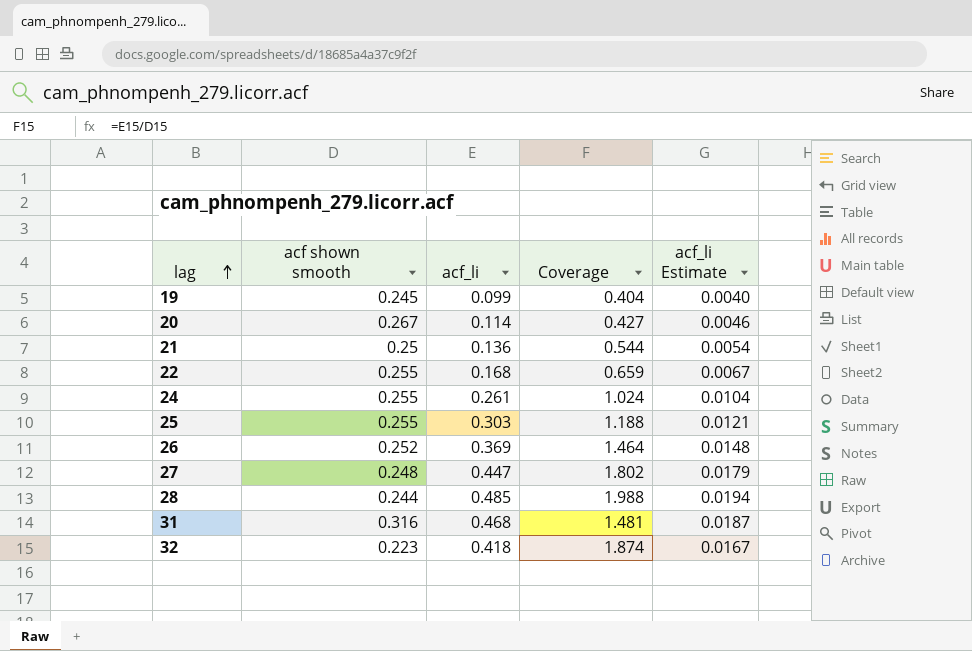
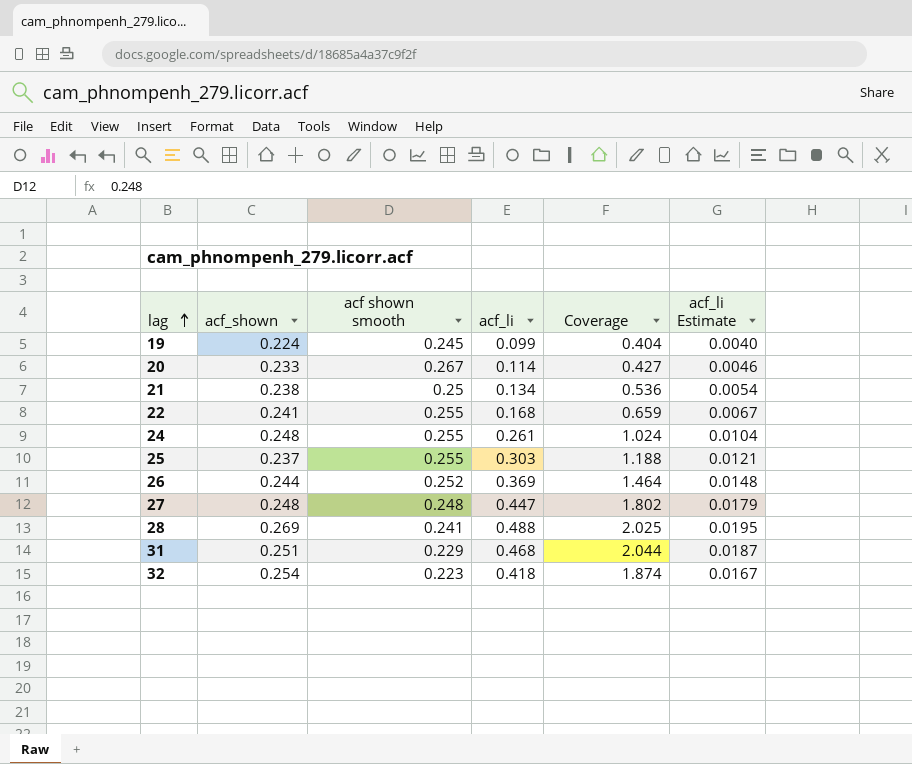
column acf_shown | position: none -> 2
21 | acf_li: 0.136 -> 0.134
21 | Coverage: 0.544 -> 0.536
28 | acf shown smooth: 0.244 -> 0.241
28 | acf_li: 0.485 -> 0.488
28 | Coverage: 1.988 -> 2.025
28 | acf_li Estimate: 0.0194 -> 0.0195
31 | acf shown smooth: 0.316 -> 0.229
31 | Coverage: 1.481 -> 2.044

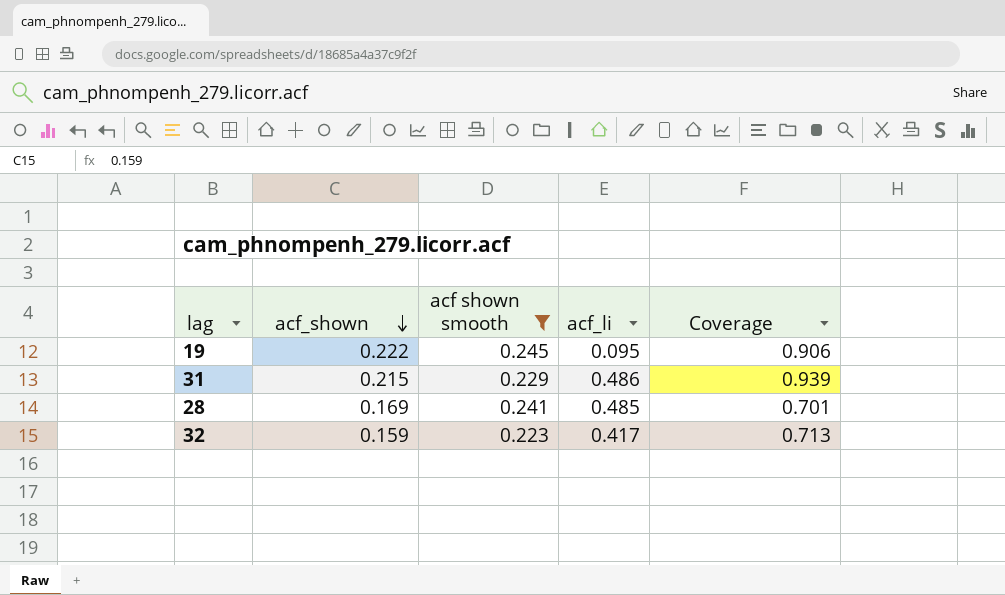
filter: none -> acf shown smooth <= 0.245
row order: lag ascending -> acf_shown descending
column acf_li Estimate | formula: [acf_li] * 0.04 -> none
column Coverage | formula: [acf_li] / [acf shown smooth] -> [acf_shown] / [acf shown smooth]
19 | acf_shown: 0.224 -> 0.222
19 | acf_li: 0.099 -> 0.095
31 | acf_shown: 0.251 -> 0.215
31 | acf_li: 0.468 -> 0.486
28 | acf_shown: 0.269 -> 0.169
28 | acf_li: 0.488 -> 0.485
32 | acf_shown: 0.254 -> 0.159
32 | acf_li: 0.418 -> 0.417

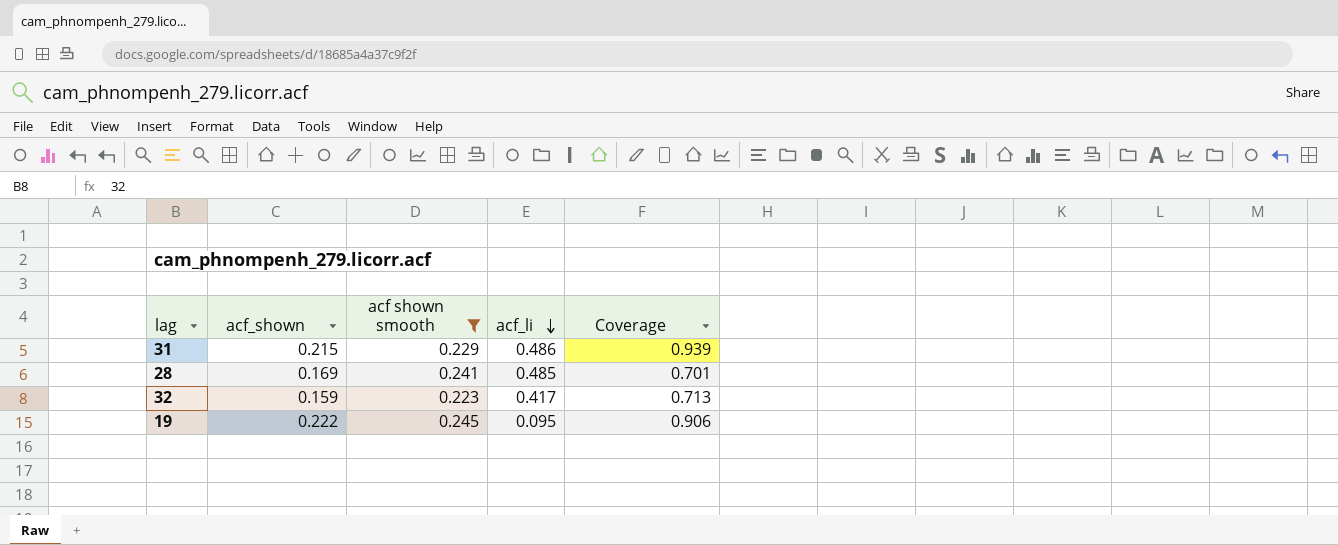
row order: acf_shown descending -> acf_li descending

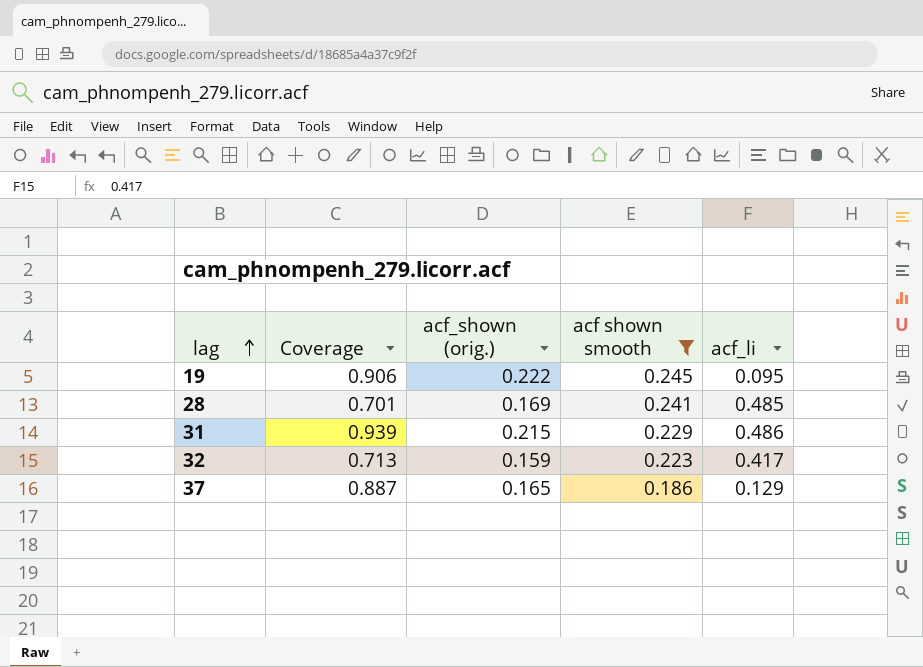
row order: acf_li descending -> lag ascending
column Coverage | position: 5 -> 2
column name: acf_shown -> acf_shown (orig.)
row 37: none -> 0.887 | 0.165 | 0.186 | 0.129

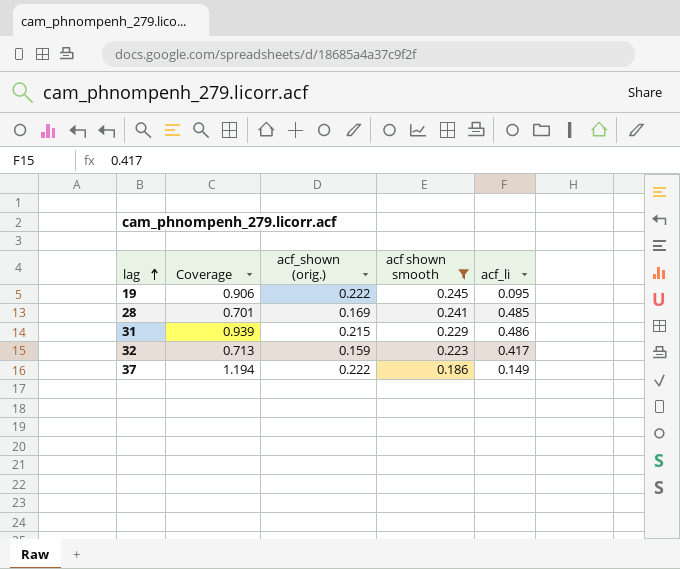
37 | Coverage: 0.887 -> 1.194
37 | acf_shown (orig.): 0.165 -> 0.222
37 | acf_li: 0.129 -> 0.149

